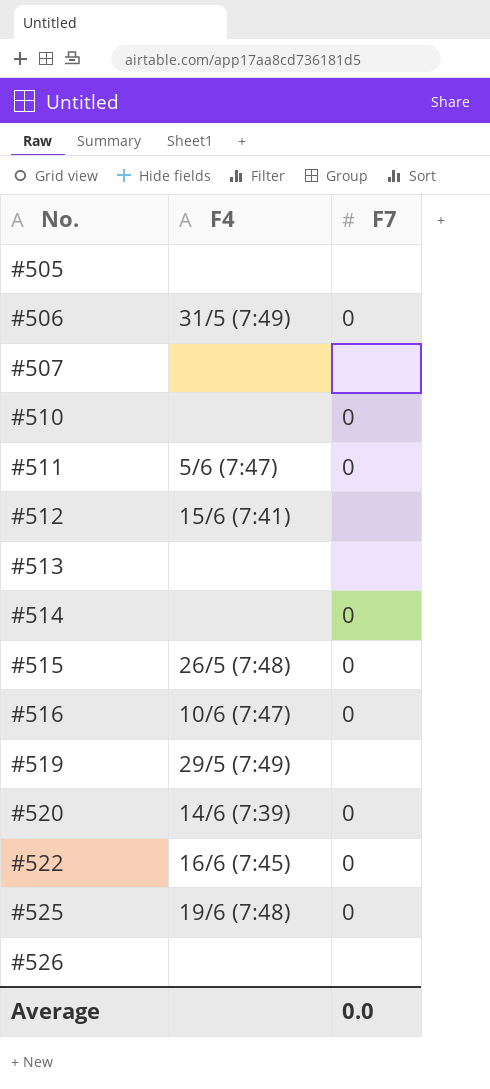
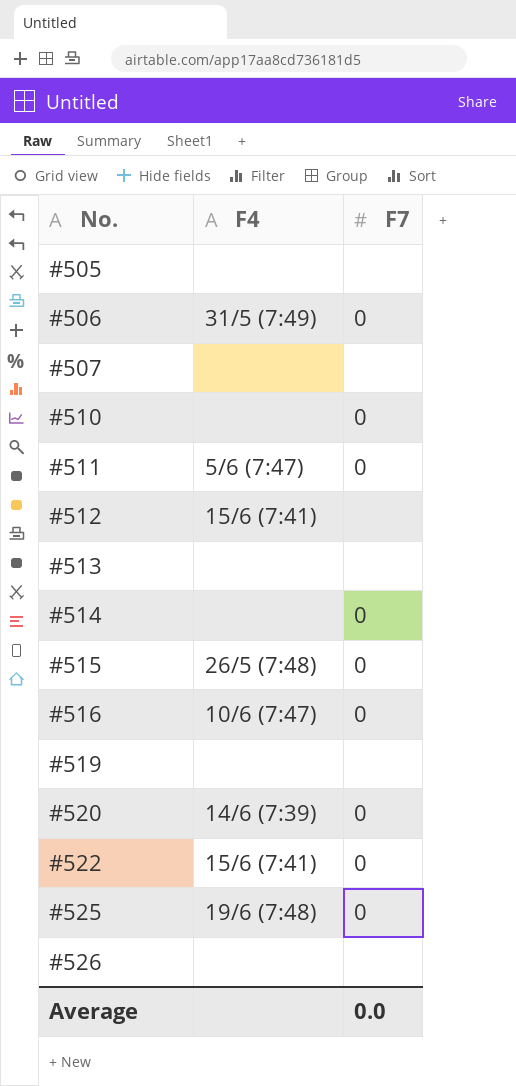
#519 | F4: 29/5 (7:49) -> none
#522 | F4: 16/6 (7:45) -> 15/6 (7:41)

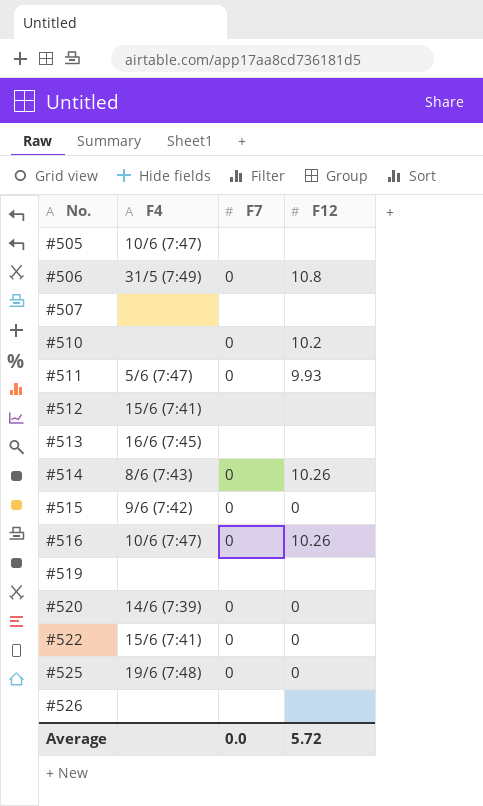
column F12 | position: none -> 4
#505 | F4: none -> 10/6 (7:47)
#513 | F4: none -> 16/6 (7:45)
#514 | F4: none -> 8/6 (7:43)
#515 | F4: 26/5 (7:48) -> 9/6 (7:42)

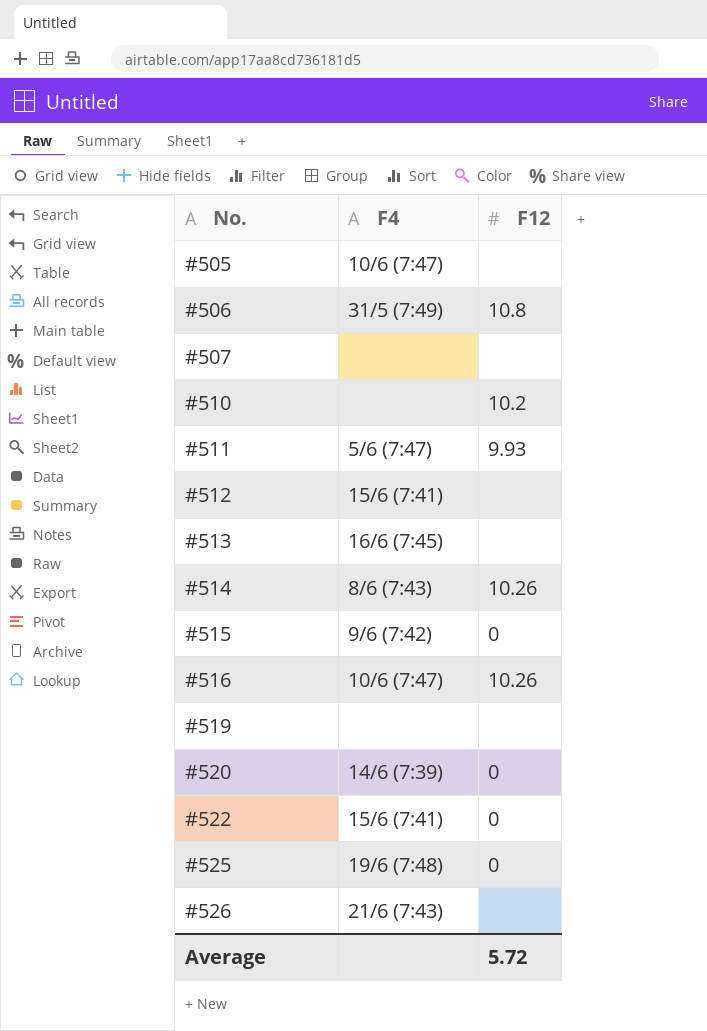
column F7 | position: 3 -> none
#526 | F4: none -> 21/6 (7:43)

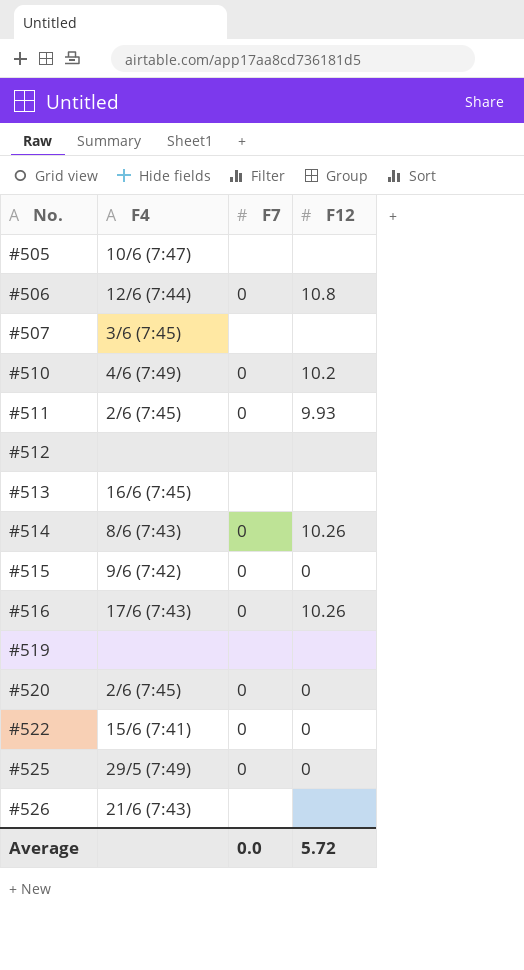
column F7 | position: none -> 3
#506 | F4: 31/5 (7:49) -> 12/6 (7:44)
#507 | F4: none -> 3/6 (7:45)
#510 | F4: none -> 4/6 (7:49)
#511 | F4: 5/6 (7:47) -> 2/6 (7:45)
#512 | F4: 15/6 (7:41) -> none
#516 | F4: 10/6 (7:47) -> 17/6 (7:43)
#520 | F4: 14/6 (7:39) -> 2/6 (7:45)
#525 | F4: 19/6 (7:48) -> 29/5 (7:49)

